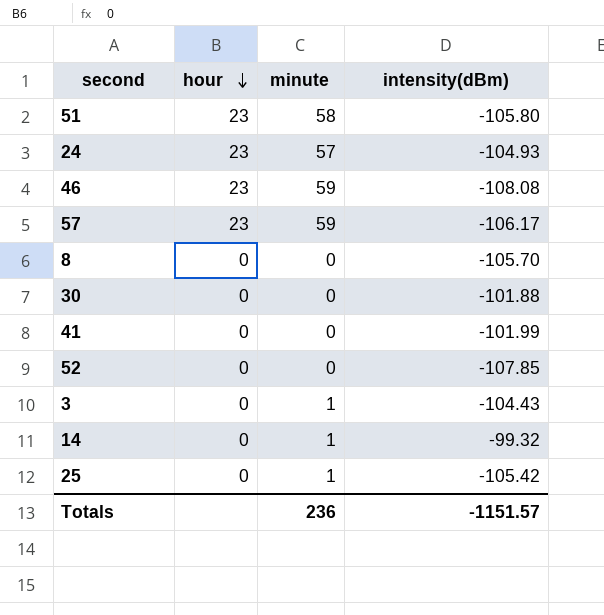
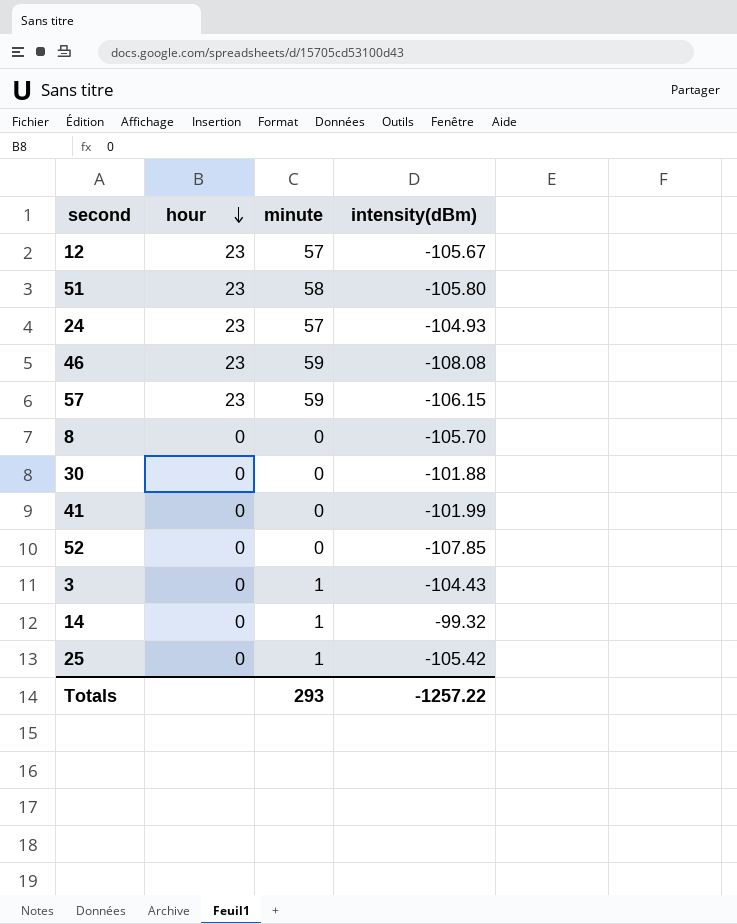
row 12: none -> 23 | 57 | -105.67
57 | intensity(dBm): -106.17 -> -106.15
Totals | minute: 236 -> 293
Totals | intensity(dBm): -1151.57 -> -1257.22

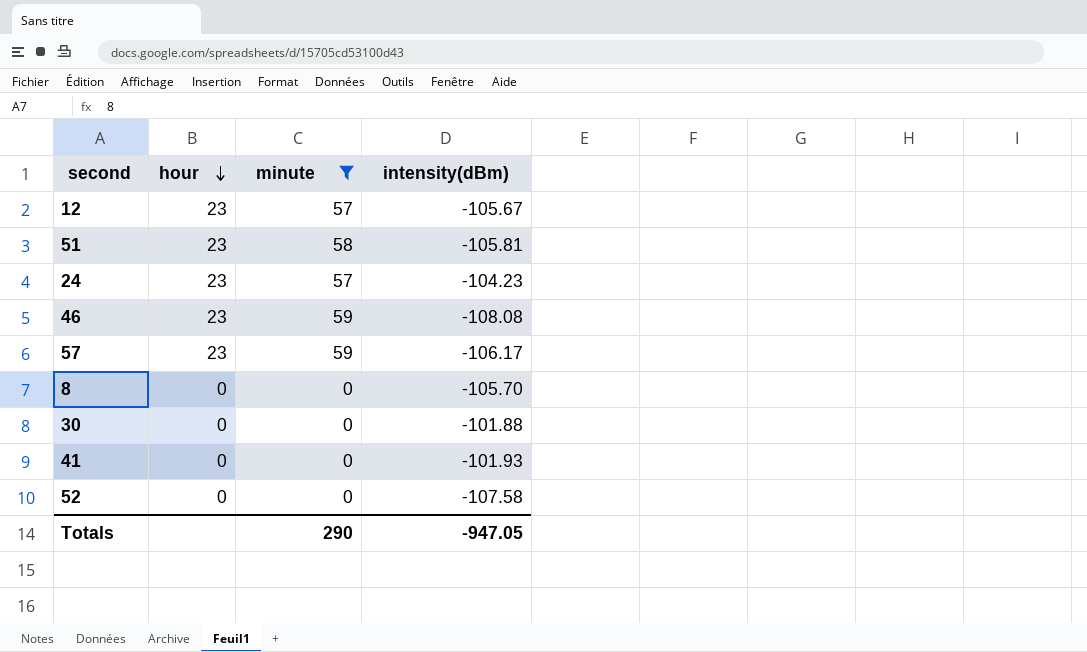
filter: none -> minute != 1
51 | intensity(dBm): -105.80 -> -105.81
24 | intensity(dBm): -104.93 -> -104.23
57 | intensity(dBm): -106.15 -> -106.17
41 | intensity(dBm): -101.99 -> -101.93
52 | intensity(dBm): -107.85 -> -107.58
Totals | minute: 293 -> 290
Totals | intensity(dBm): -1257.22 -> -947.05

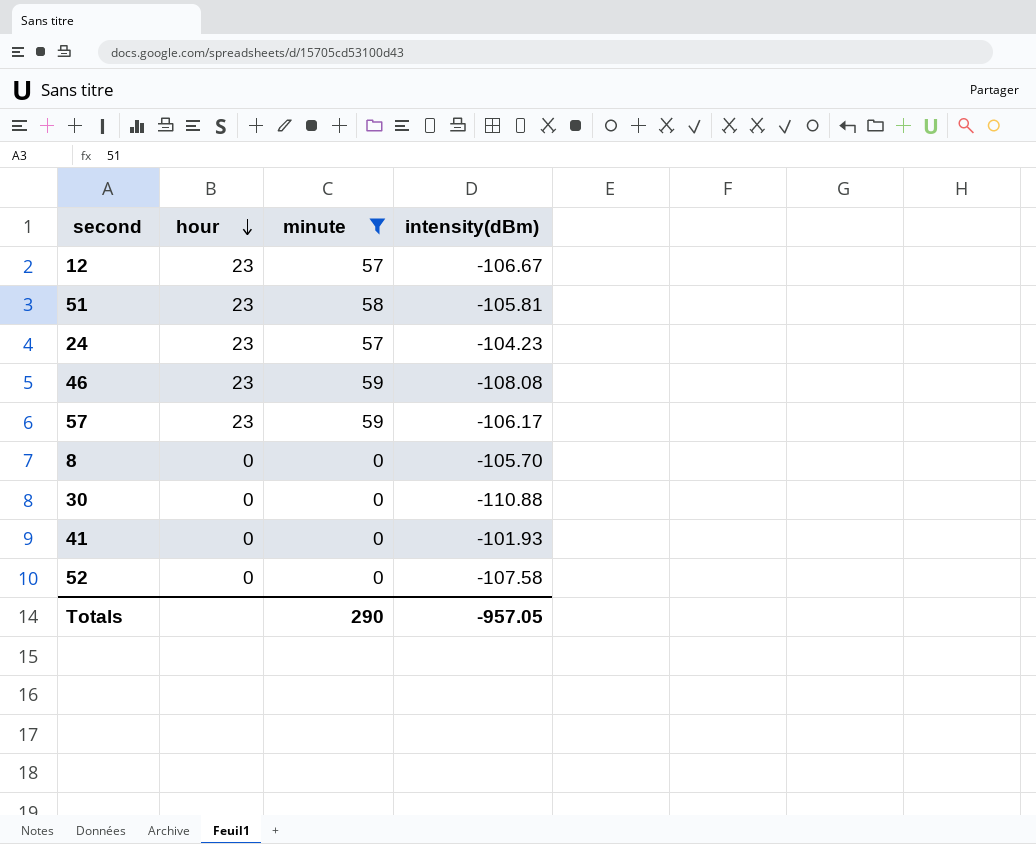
12 | intensity(dBm): -105.67 -> -106.67
30 | intensity(dBm): -101.88 -> -110.88
Totals | intensity(dBm): -947.05 -> -957.05

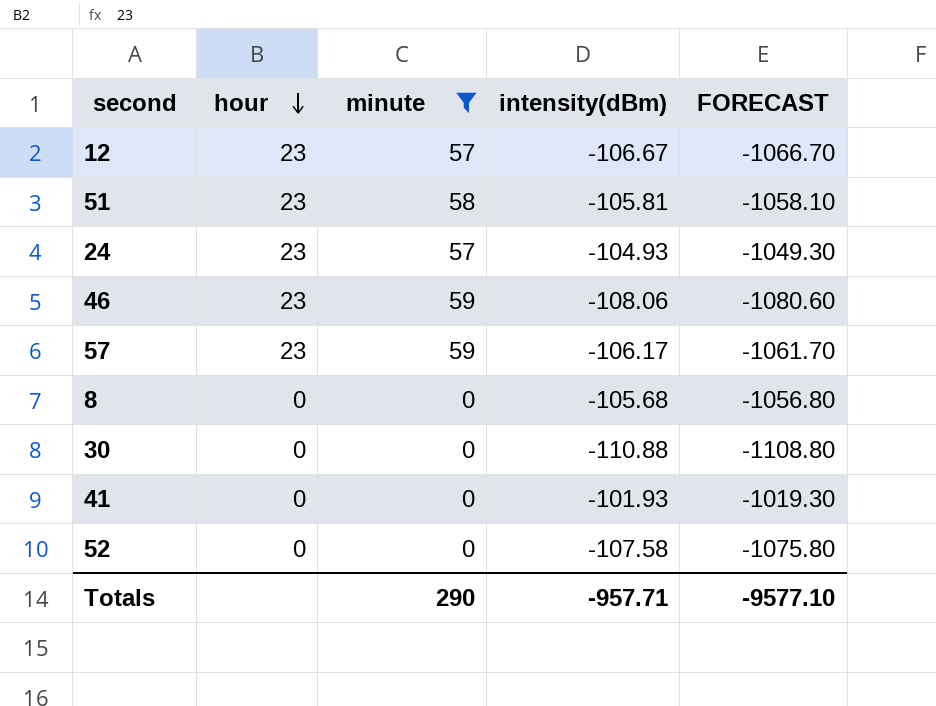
column FORECAST | formula: none -> [intensity(dBm)] * 10
24 | intensity(dBm): -104.23 -> -104.93
46 | intensity(dBm): -108.08 -> -108.06
8 | intensity(dBm): -105.70 -> -105.68
Totals | intensity(dBm): -957.05 -> -957.71

